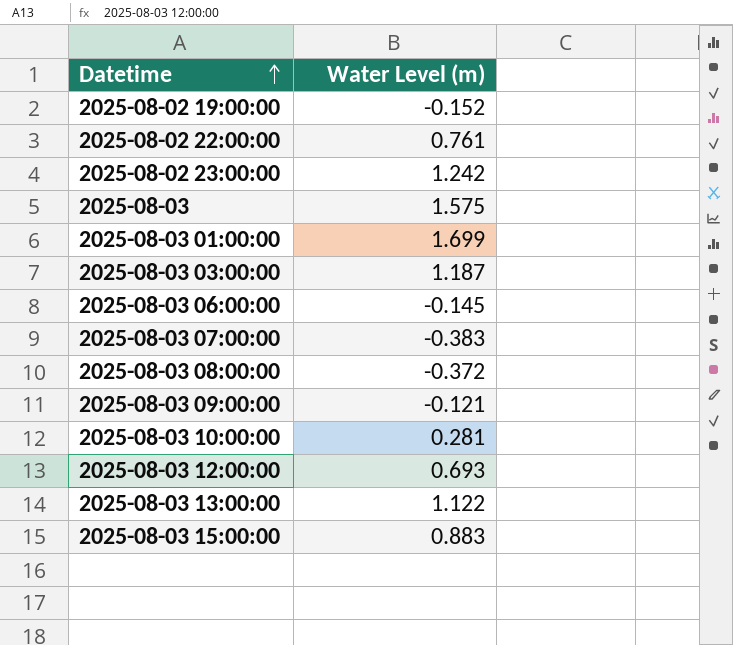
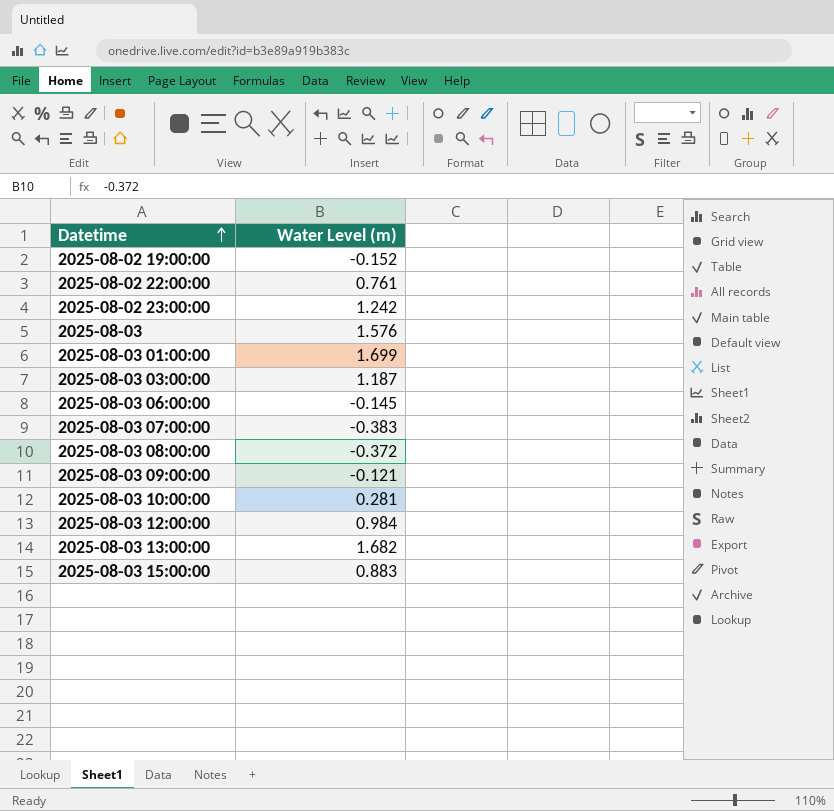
2025-08-03 | Water Level (m): 1.575 -> 1.576
2025-08-03 12:00:00 | Water Level (m): 0.693 -> 0.984
2025-08-03 13:00:00 | Water Level (m): 1.122 -> 1.682

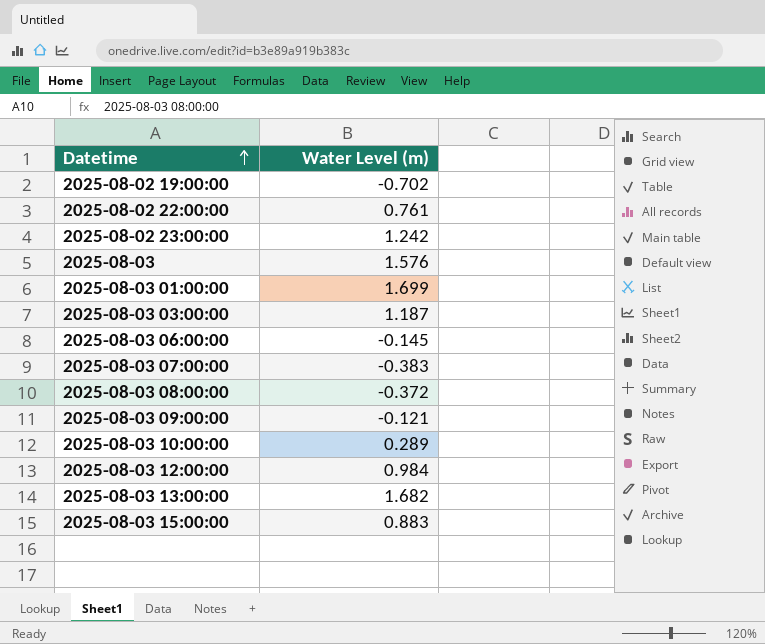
2025-08-02 19:00:00 | Water Level (m): -0.152 -> -0.702
2025-08-03 10:00:00 | Water Level (m): 0.281 -> 0.289

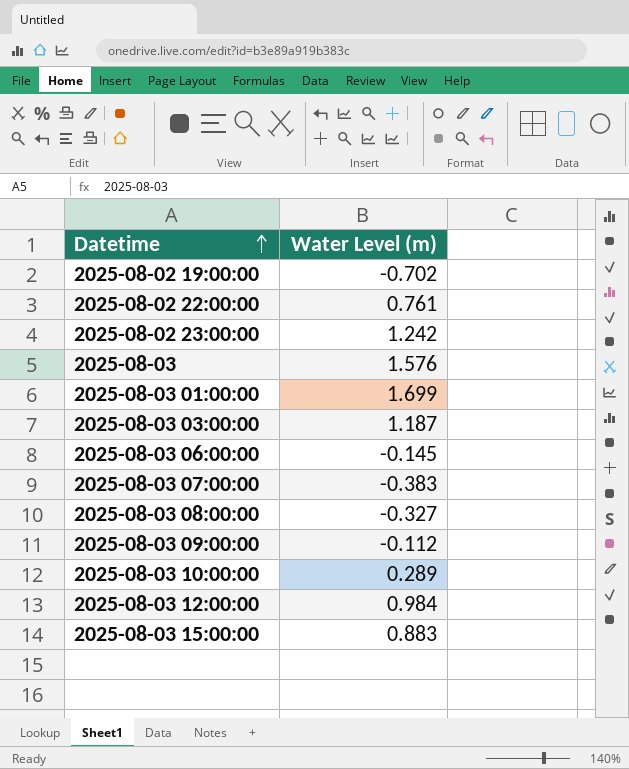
row 2025-08-03 13:00:00: 1.682 -> none
2025-08-03 08:00:00 | Water Level (m): -0.372 -> -0.327
2025-08-03 09:00:00 | Water Level (m): -0.121 -> -0.112

